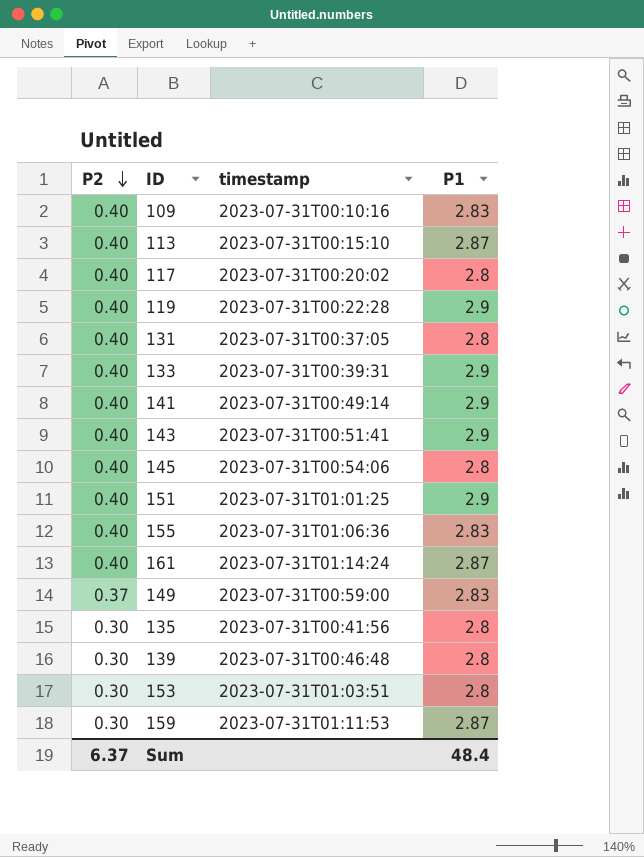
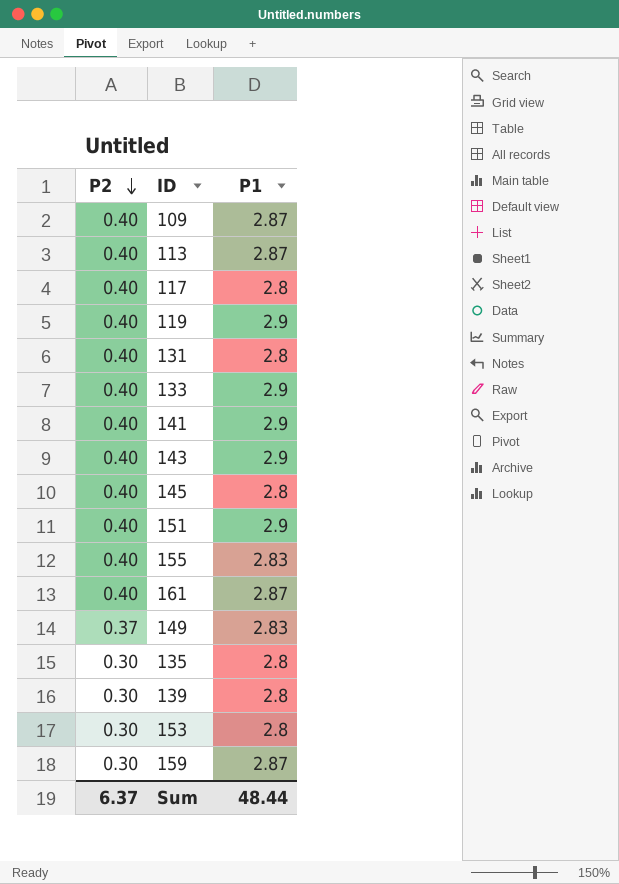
column timestamp | position: 3 -> none
109 | P1: 2.83 -> 2.87
Sum | P1: 48.4 -> 48.44

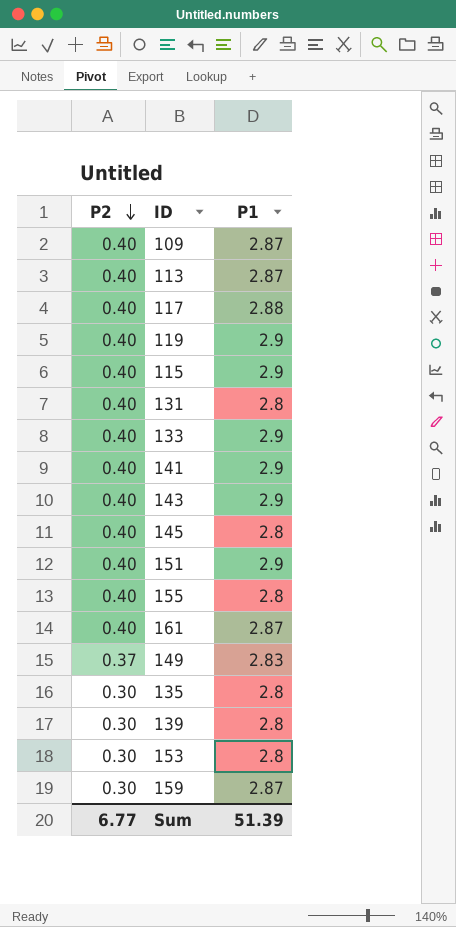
117 | P1: 2.8 -> 2.88
row 115: none -> 0.40 | 2.9
155 | P1: 2.83 -> 2.8
Sum | P2: 6.37 -> 6.77
Sum | P1: 48.44 -> 51.39

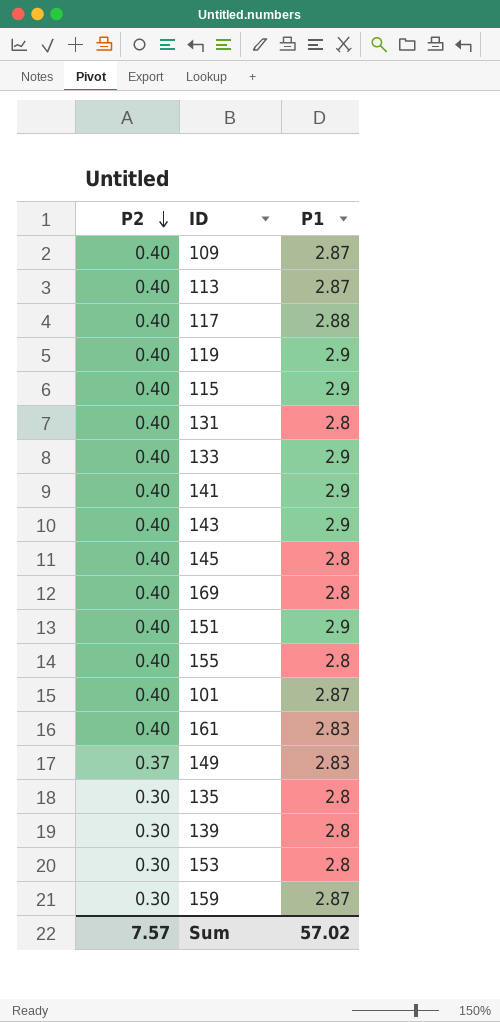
row 169: none -> 0.40 | 2.8
row 101: none -> 0.40 | 2.87
161 | P1: 2.87 -> 2.83
Sum | P2: 6.77 -> 7.57
Sum | P1: 51.39 -> 57.02

